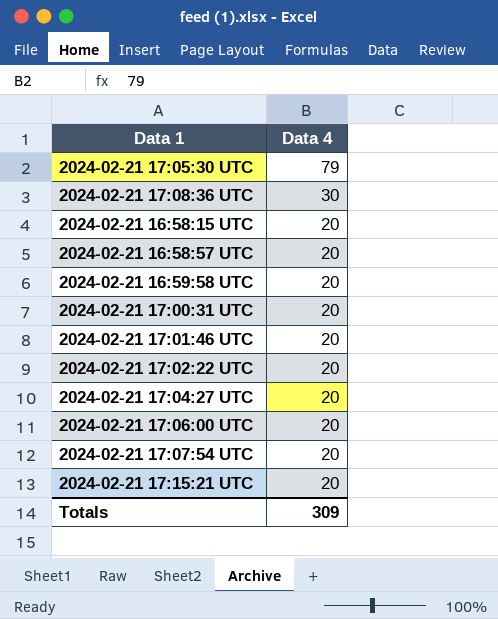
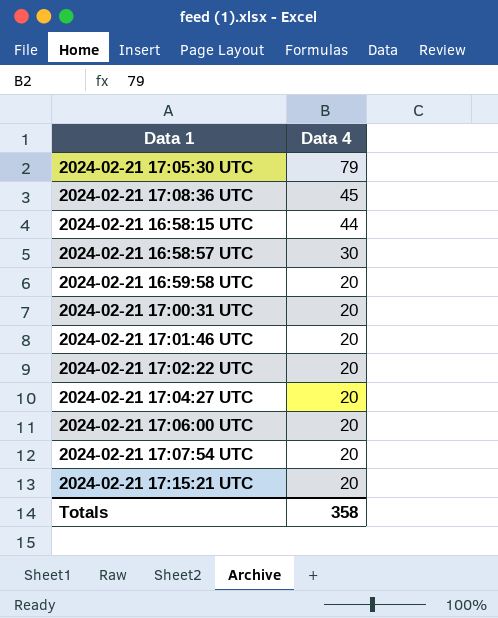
2024-02-21 17:08:36 UTC | Data 4: 30 -> 45
2024-02-21 16:58:15 UTC | Data 4: 20 -> 44
2024-02-21 16:58:57 UTC | Data 4: 20 -> 30
Totals | Data 4: 309 -> 358

